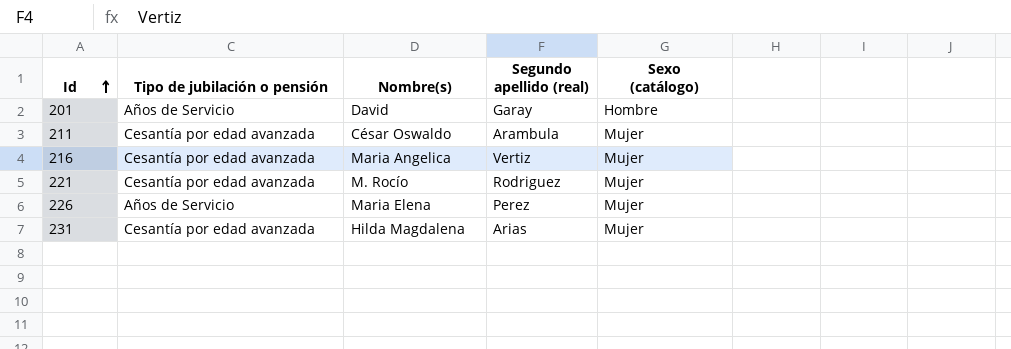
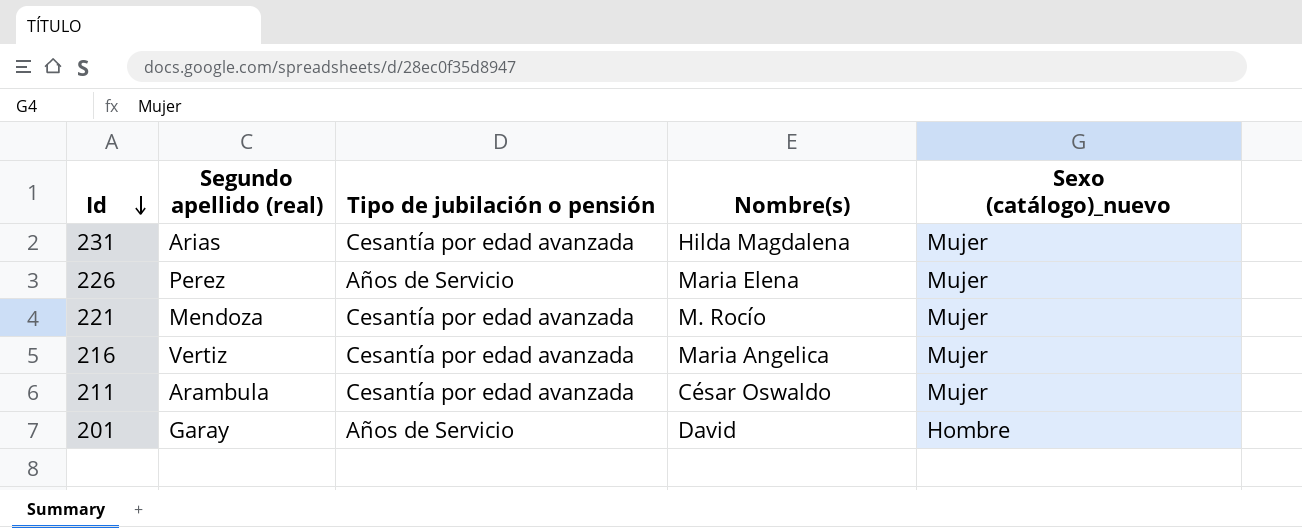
row order: Id ascending -> Id descending
column Segundo apellido (real) | position: 4 -> 2
column name: Sexo (catálogo) -> Sexo (catálogo)_nuevo
221 | Segundo apellido (real): Rodriguez -> Mendoza

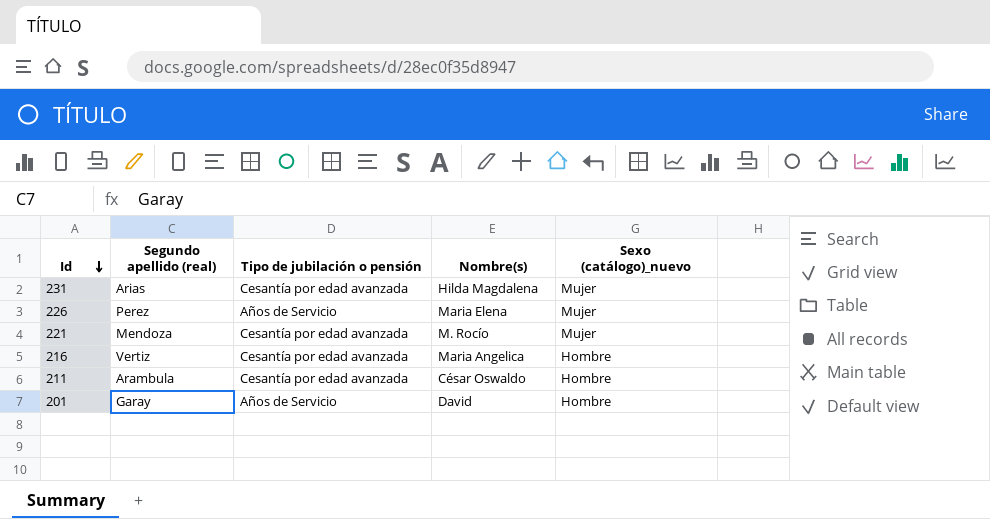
216 | Sexo (catálogo)_nuevo: Mujer -> Hombre
211 | Sexo (catálogo)_nuevo: Mujer -> Hombre

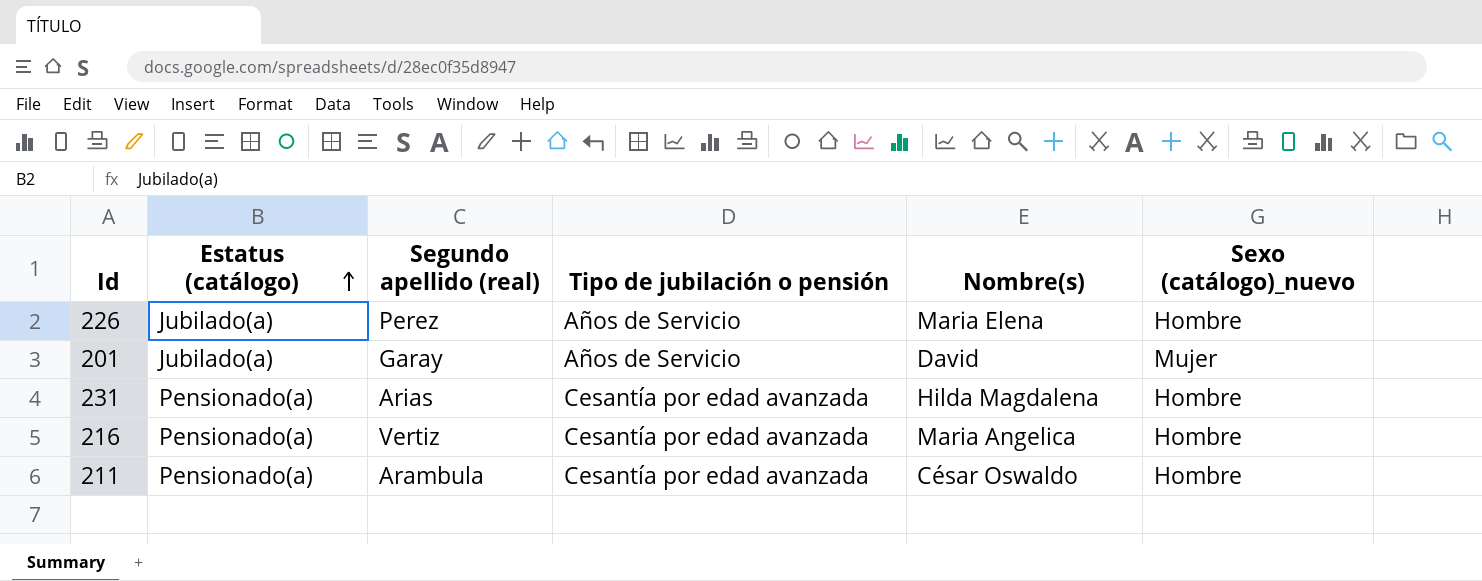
row order: Id descending -> Estatus (catálogo) ascending
column Estatus (catálogo) | position: none -> 2
row 221: Mendoza | Cesantía por edad avanzada | M. Rocío | Mujer -> none
226 | Sexo (catálogo)_nuevo: Mujer -> Hombre
201 | Sexo (catálogo)_nuevo: Hombre -> Mujer
231 | Sexo (catálogo)_nuevo: Mujer -> Hombre

